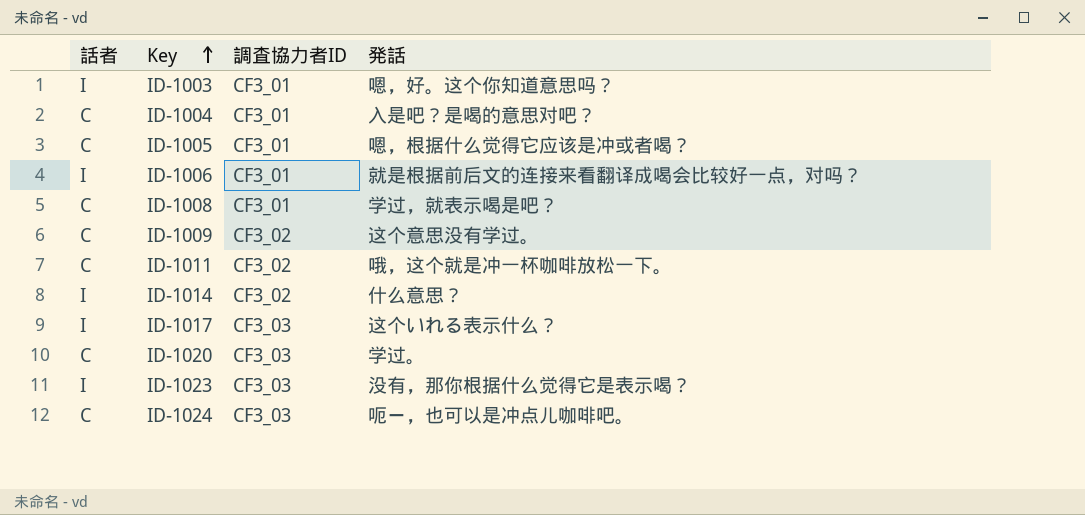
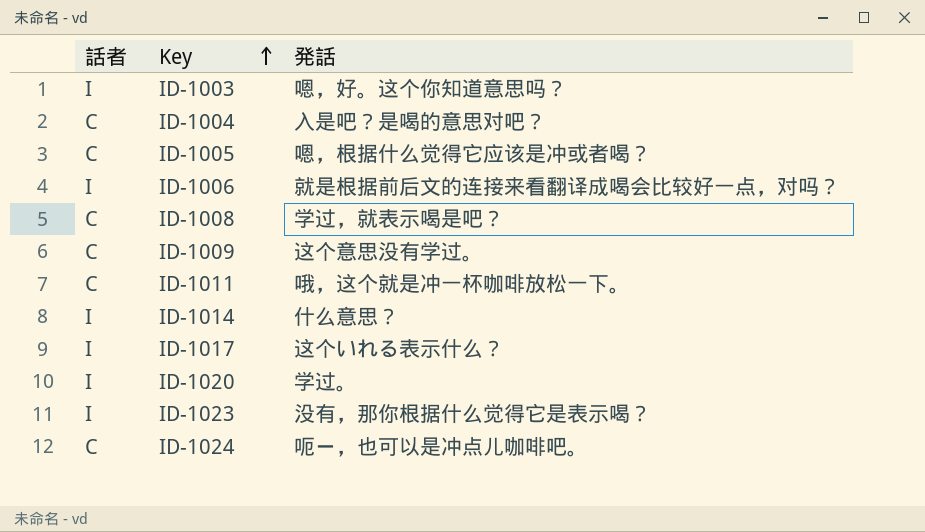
column 調査協力者ID | position: 3 -> none
ID-1020 | 話者: C -> I

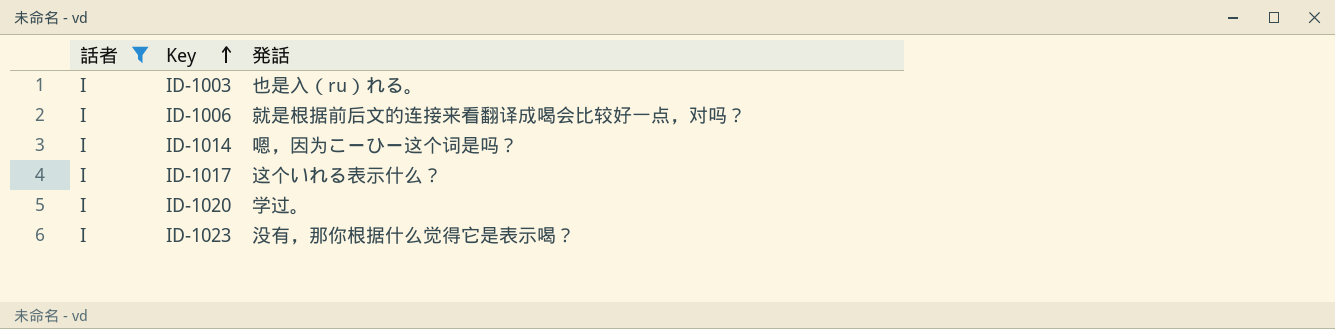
filter: none -> 話者 = I
ID-1003 | 発話: 嗯，好。这个你知道意思吗？ -> 也是入（ru）れる。
ID-1014 | 発話: 什么意思？ -> 嗯，因为こーひー这个词是吗？

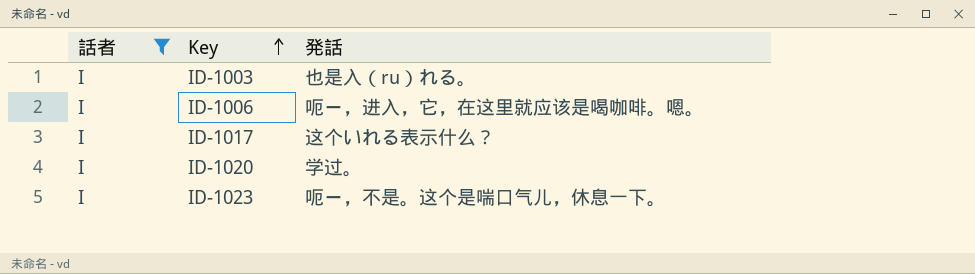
row ID-1014: I | 嗯，因为こーひー这个词是吗？ -> none
ID-1006 | 発話: 就是根据前后文的连接来看翻译成喝会比较好一点，对吗？ -> 呃ー，进入，它，在这里就应该是喝咖啡。嗯。
ID-1023 | 発話: 没有，那你根据什么觉得它是表示喝？ -> 呃ー，不是。这个是喘口气儿，休息一下。

